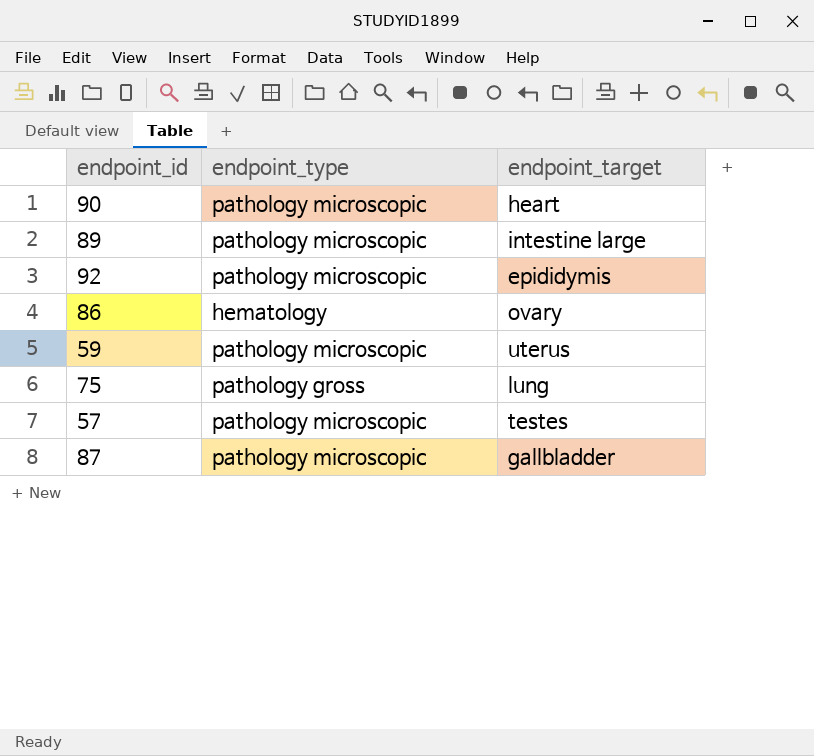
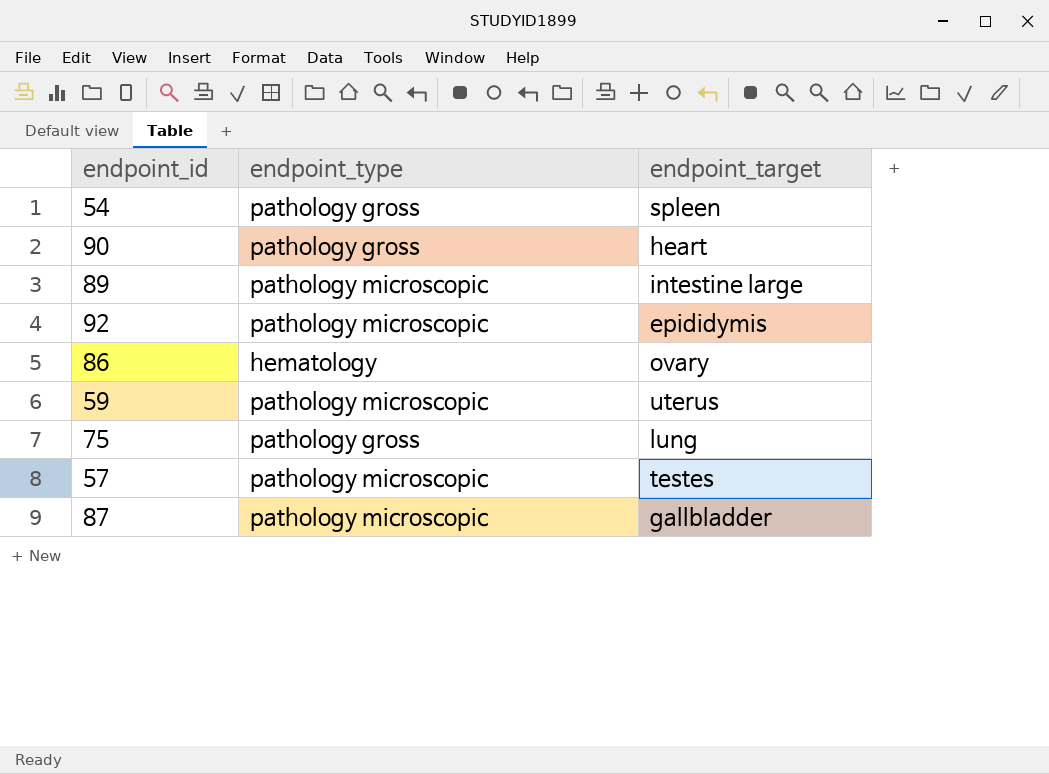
row 54: none -> pathology gross | spleen
90 | endpoint_type: pathology microscopic -> pathology gross

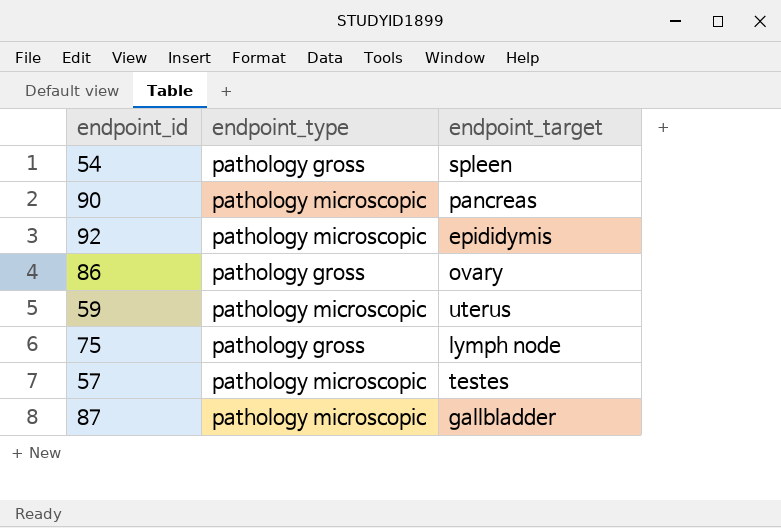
row 89: pathology microscopic | intestine large -> none
90 | endpoint_type: pathology gross -> pathology microscopic
90 | endpoint_target: heart -> pancreas
86 | endpoint_type: hematology -> pathology gross
75 | endpoint_target: lung -> lymph node

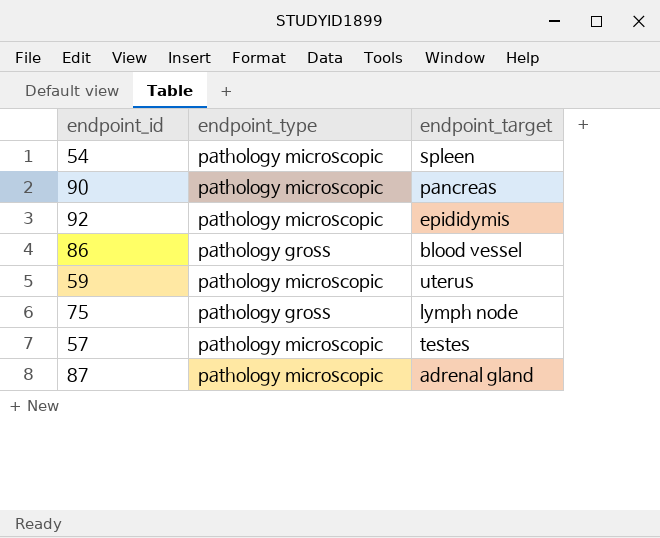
54 | endpoint_type: pathology gross -> pathology microscopic
86 | endpoint_target: ovary -> blood vessel
87 | endpoint_target: gallbladder -> adrenal gland

